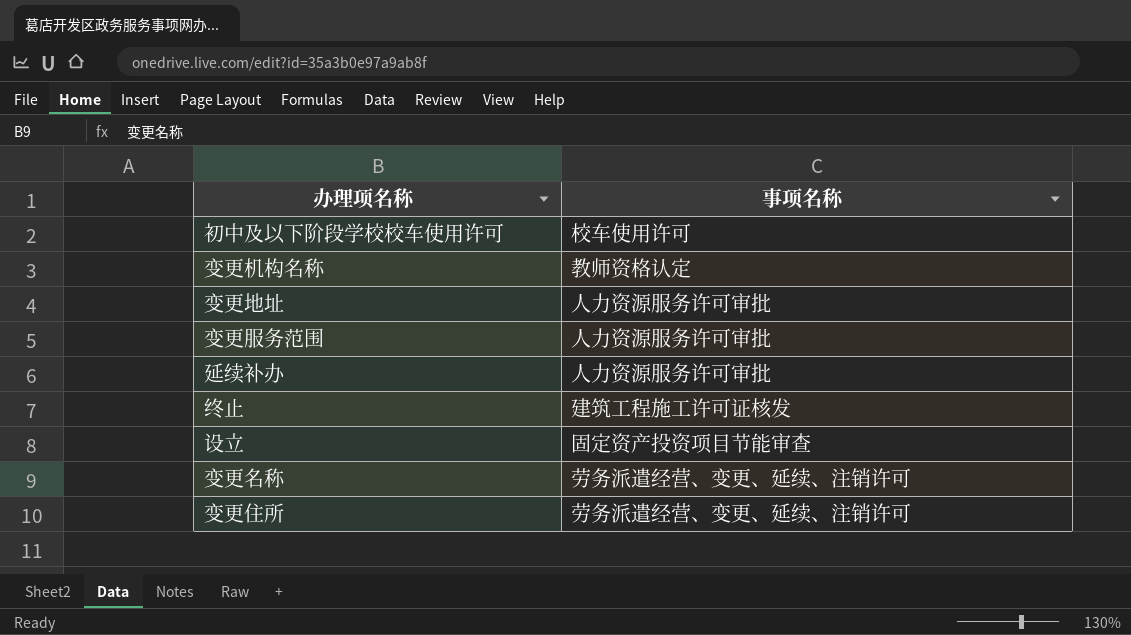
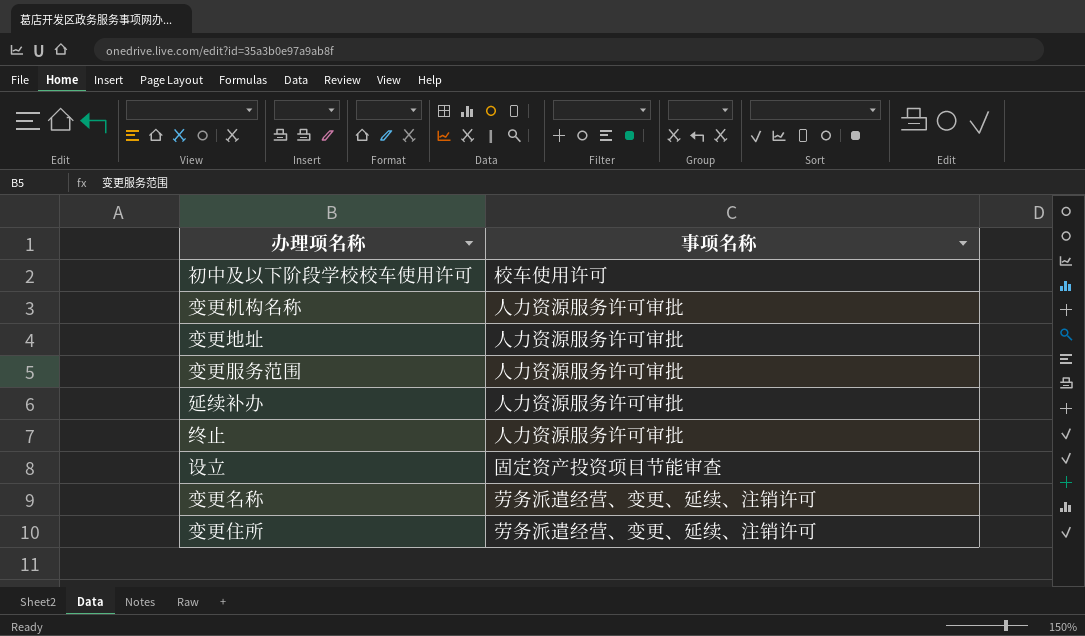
变更机构名称 | 事项名称: 教师资格认定 -> 人力资源服务许可审批
终止 | 事项名称: 建筑工程施工许可证核发 -> 人力资源服务许可审批

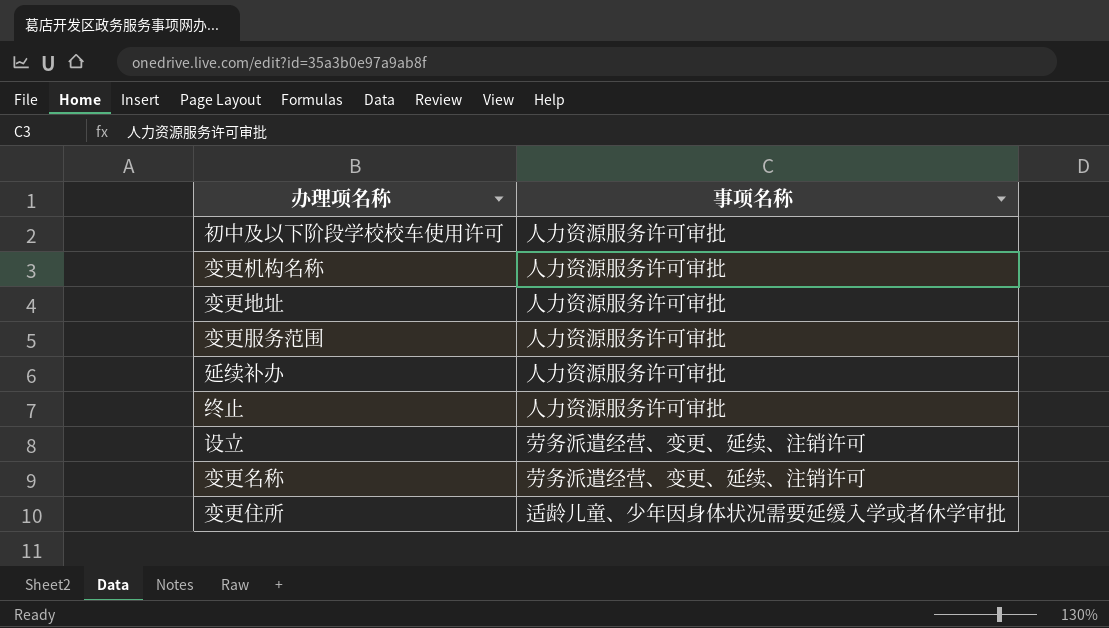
初中及以下阶段学校校车使用许可 | 事项名称: 校车使用许可 -> 人力资源服务许可审批
设立 | 事项名称: 固定资产投资项目节能审查 -> 劳务派遣经营、变更、延续、注销许可
变更住所 | 事项名称: 劳务派遣经营、变更、延续、注销许可 -> 适龄儿童、少年因身体状况需要延缓入学或者休学审批

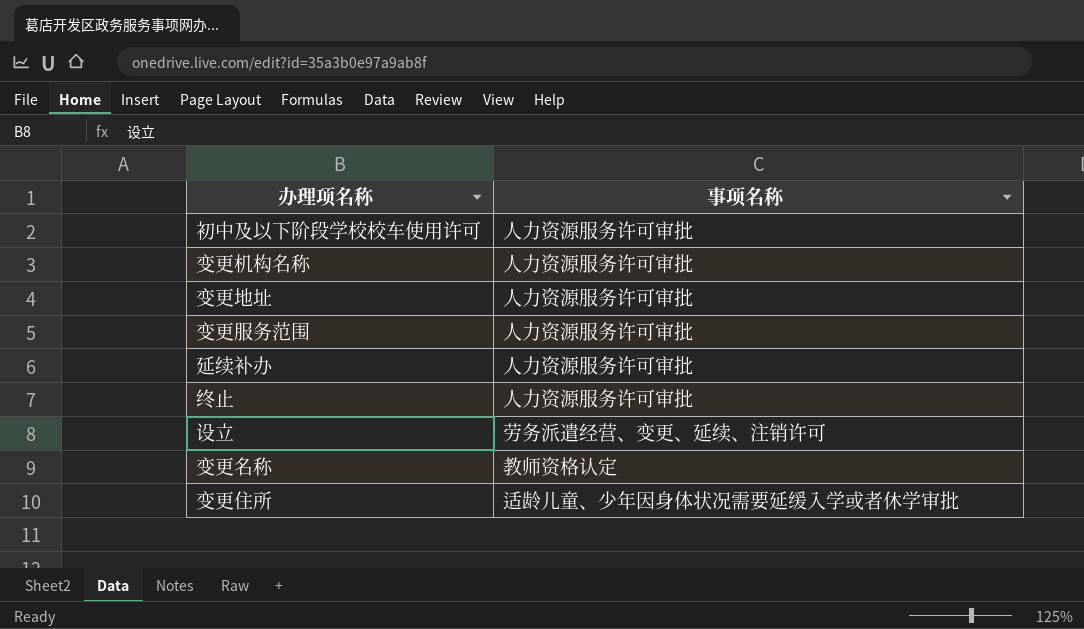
变更名称 | 事项名称: 劳务派遣经营、变更、延续、注销许可 -> 教师资格认定

